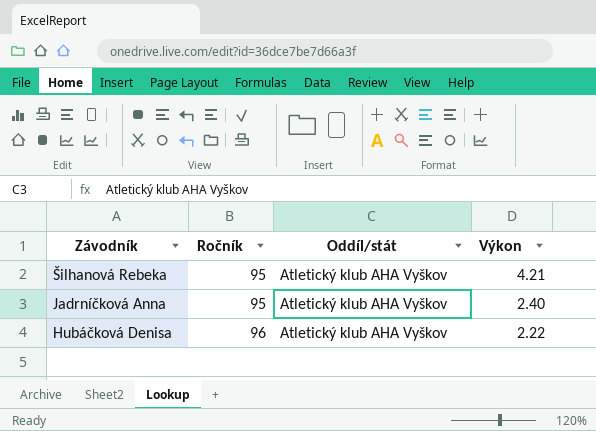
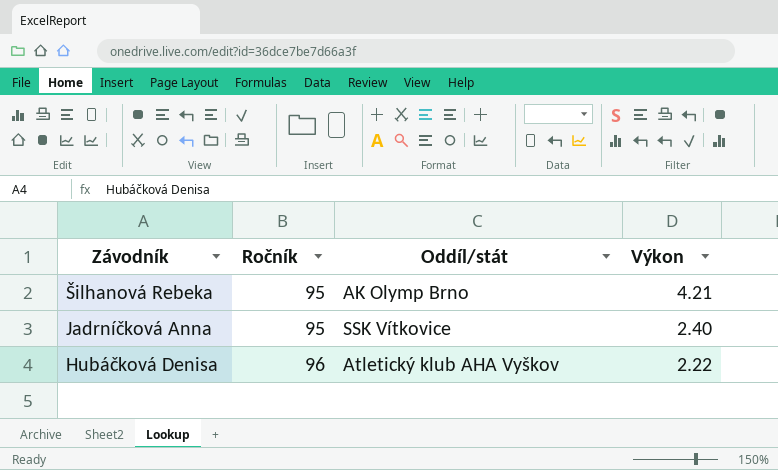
Šilhanová Rebeka | Oddíl/stát: Atletický klub AHA Vyškov -> AK Olymp Brno
Jadrníčková Anna | Oddíl/stát: Atletický klub AHA Vyškov -> SSK Vítkovice

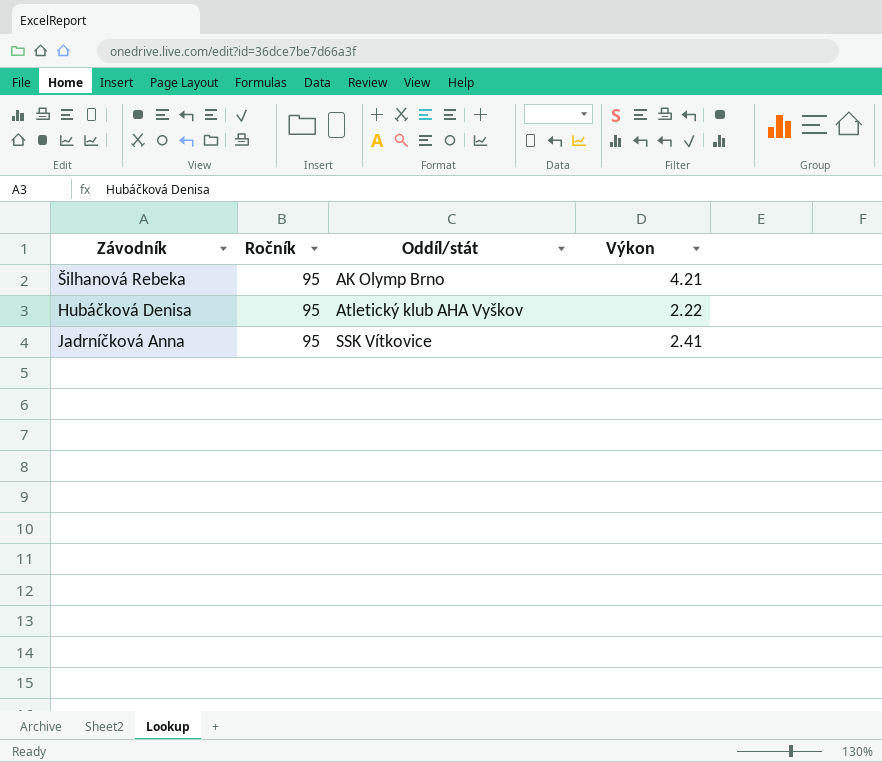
row order: Závodník descending -> Oddíl/stát ascending
Hubáčková Denisa | Ročník: 96 -> 95
Jadrníčková Anna | Výkon: 2.40 -> 2.41

